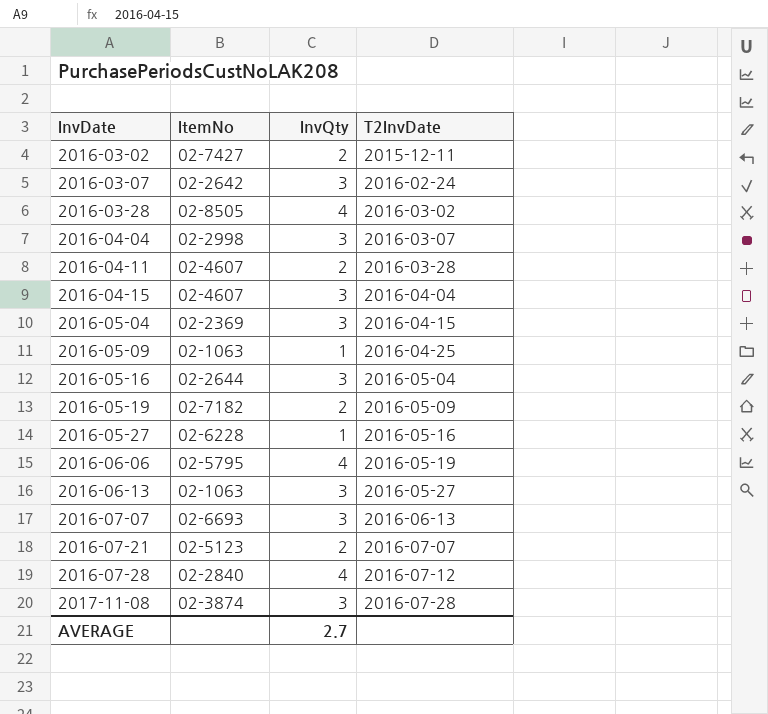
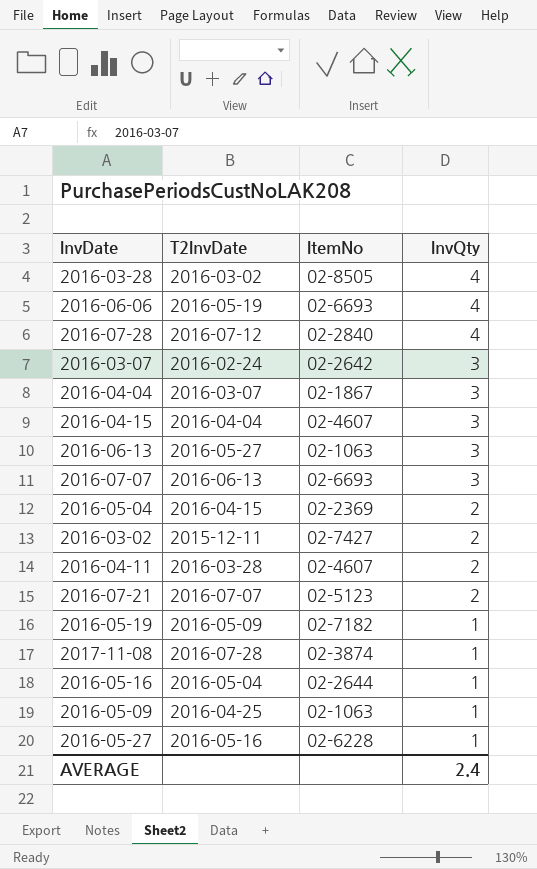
row order: InvDate ascending -> InvQty descending
column T2InvDate | position: 4 -> 2
2016-06-06 | ItemNo: 02-5795 -> 02-6693
2016-04-04 | ItemNo: 02-2998 -> 02-1867
2016-05-04 | InvQty: 3 -> 2
2016-05-19 | InvQty: 2 -> 1
2017-11-08 | InvQty: 3 -> 1
2016-05-16 | InvQty: 3 -> 1
AVERAGE | InvQty: 2.7 -> 2.4

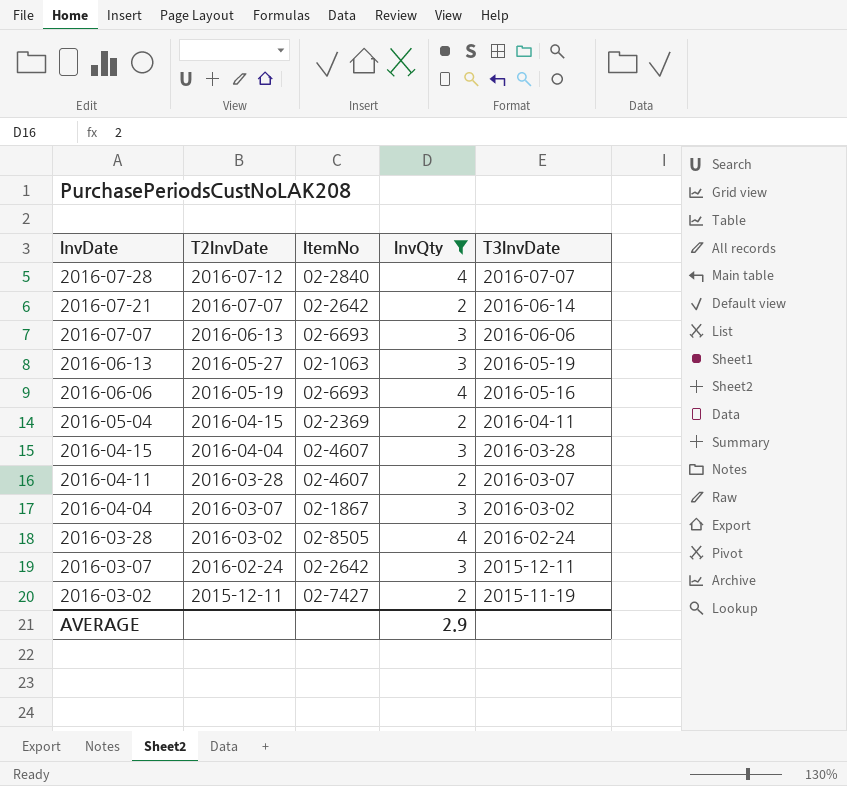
filter: none -> InvQty != 1
row order: InvQty descending -> InvDate descending
column T3InvDate | position: none -> 5
2016-07-21 | ItemNo: 02-5123 -> 02-2642
AVERAGE | InvQty: 2.4 -> 2.9

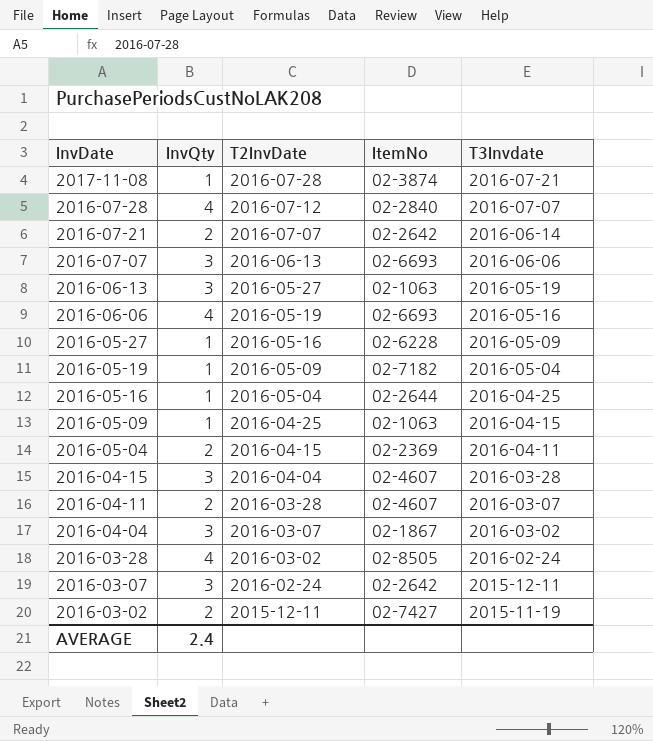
filter: InvQty != 1 -> none
column InvQty | position: 4 -> 2
column name: T3InvDate -> T3Invdate
AVERAGE | InvQty: 2.9 -> 2.4

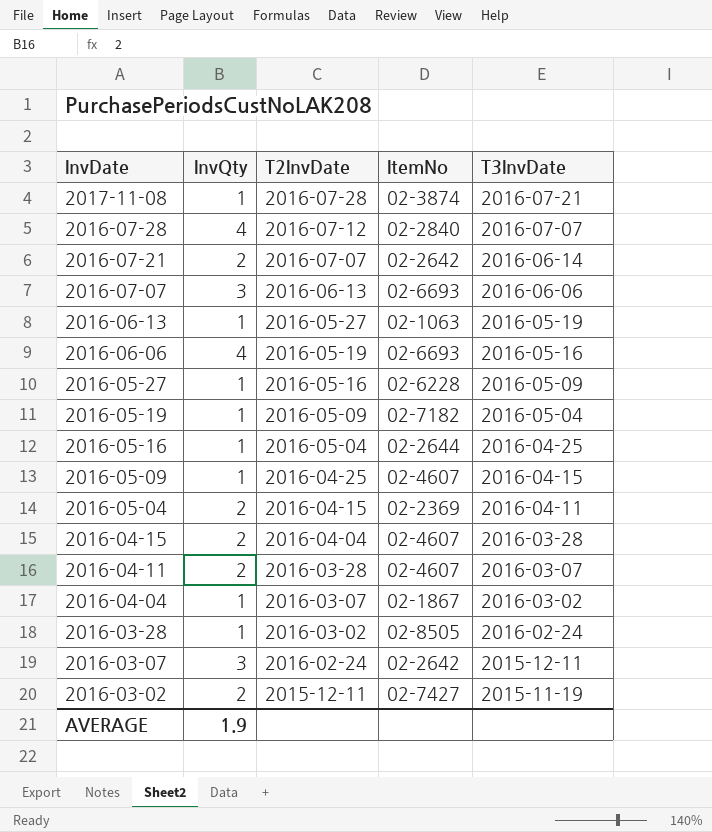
column name: T3Invdate -> T3InvDate
2016-06-13 | InvQty: 3 -> 1
2016-05-09 | ItemNo: 02-1063 -> 02-4607
2016-04-15 | InvQty: 3 -> 2
2016-04-04 | InvQty: 3 -> 1
2016-03-28 | InvQty: 4 -> 1
AVERAGE | InvQty: 2.4 -> 1.9

